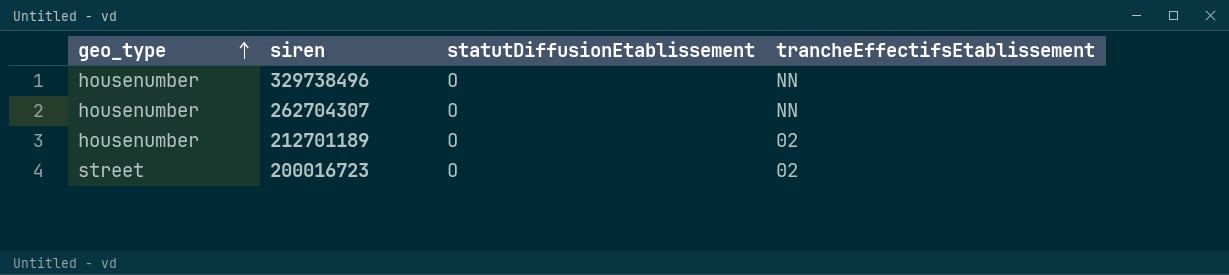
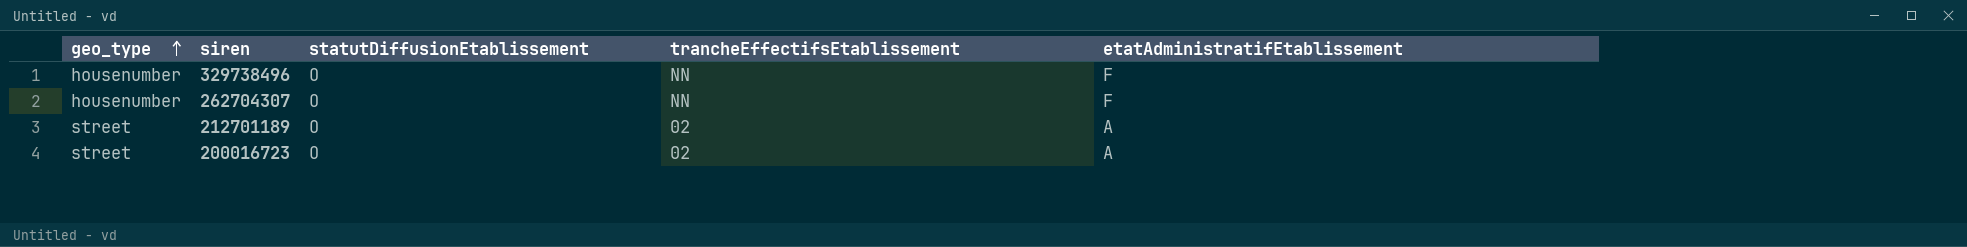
column etatAdministratifEtablissement | position: none -> 5
212701189 | geo_type: housenumber -> street

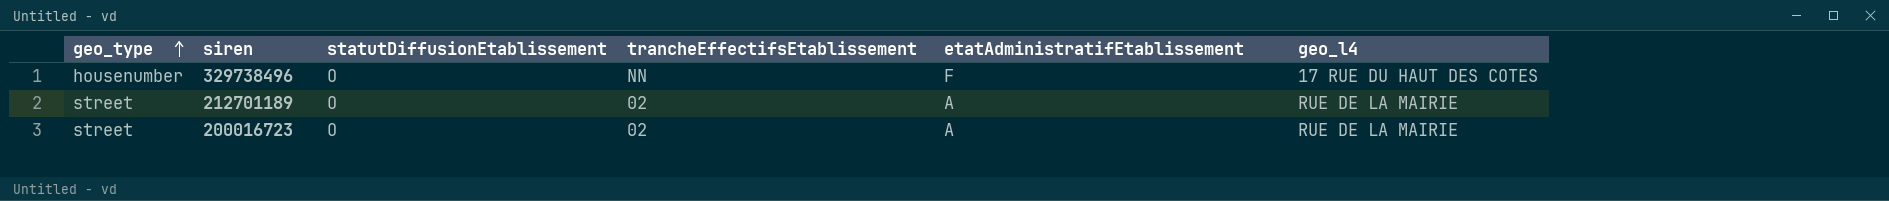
column geo_l4 | position: none -> 6
row 262704307: housenumber | O | NN | F -> none

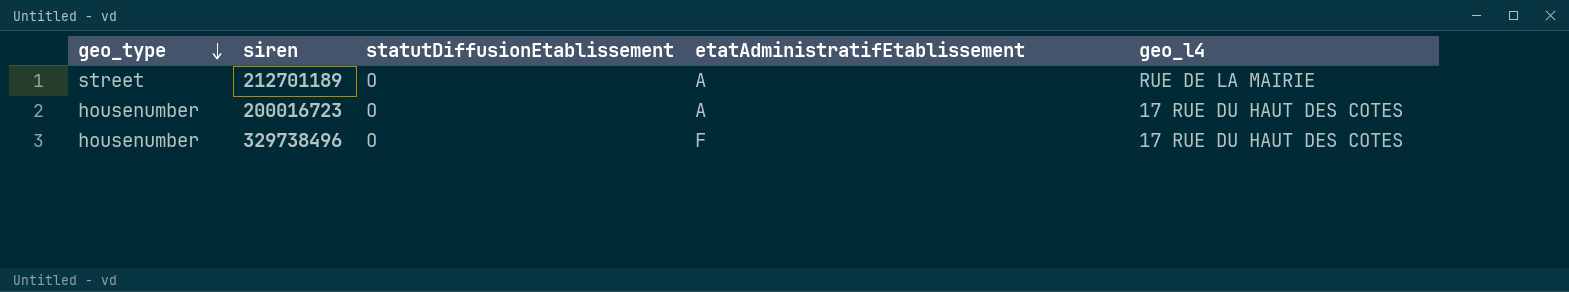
row order: geo_type ascending -> geo_type descending
column trancheEffectifsEtablissement | position: 4 -> none
200016723 | geo_type: street -> housenumber
200016723 | geo_l4: RUE DE LA MAIRIE -> 17 RUE DU HAUT DES COTES

